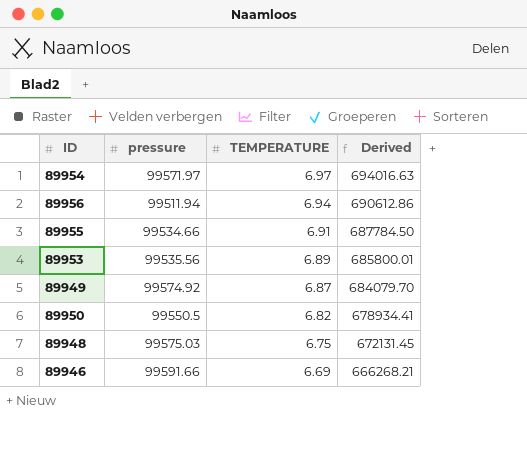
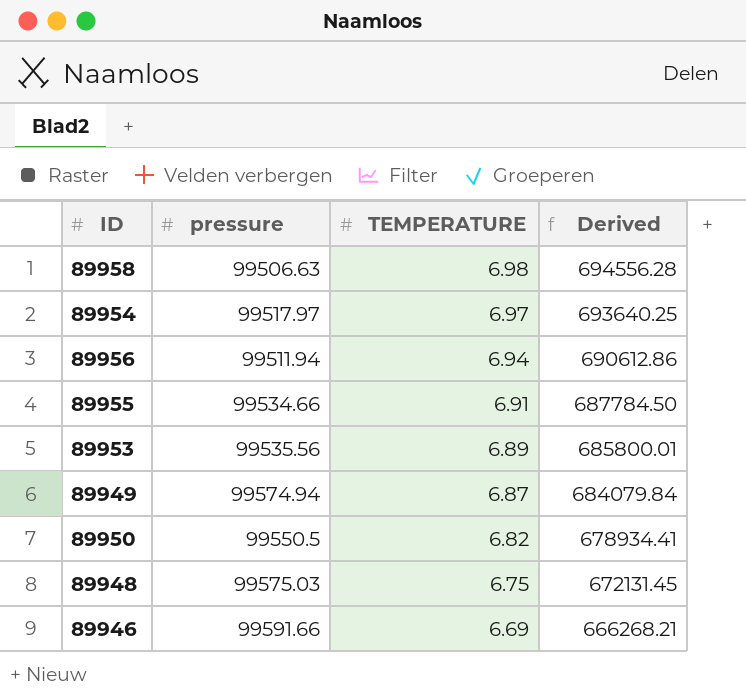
row 89958: none -> 99506.63 | 6.98 | 694556.28
89954 | pressure: 99571.97 -> 99517.97
89954 | Derived: 694016.63 -> 693640.25
89949 | pressure: 99574.92 -> 99574.94
89949 | Derived: 684079.70 -> 684079.84

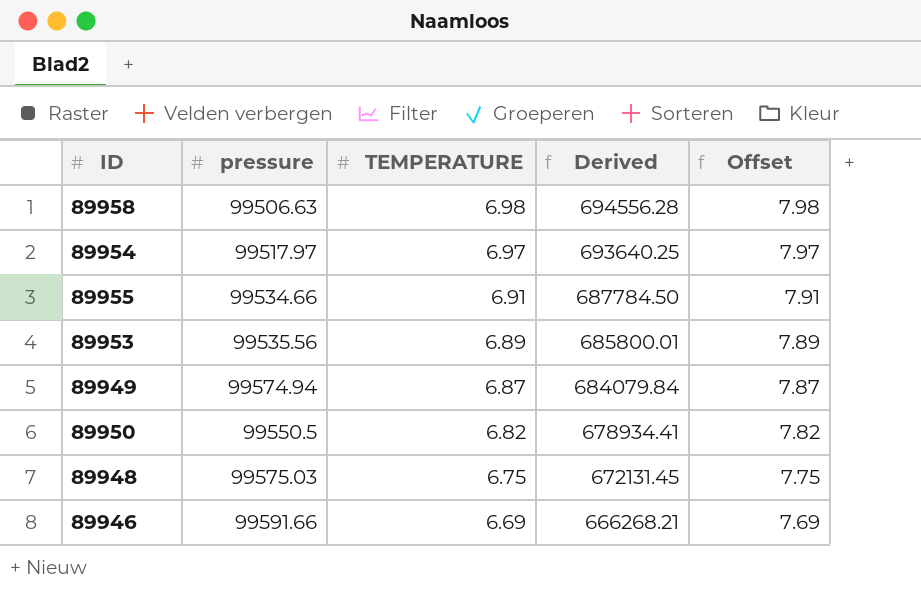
column Offset | formula: none -> [TEMPERATURE] + 1
row 89956: 99511.94 | 6.94 | 690612.86 -> none

